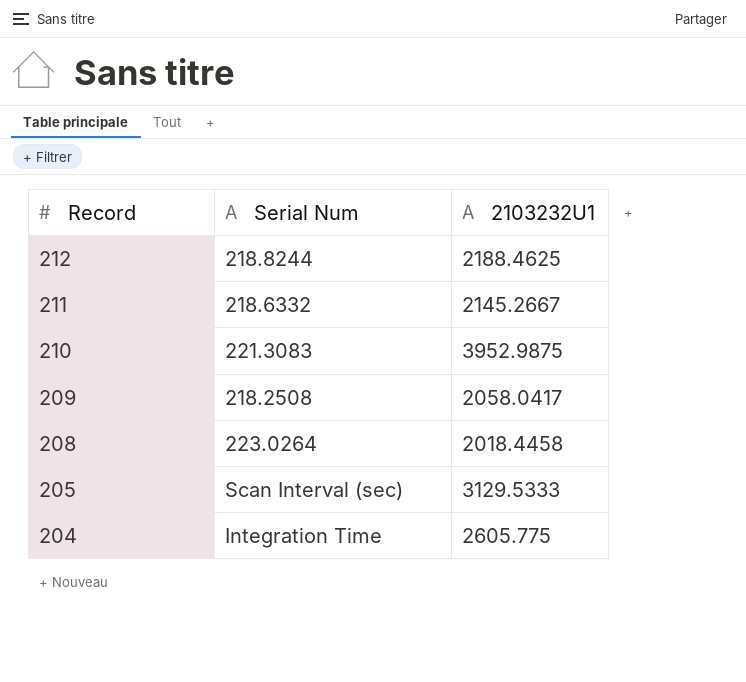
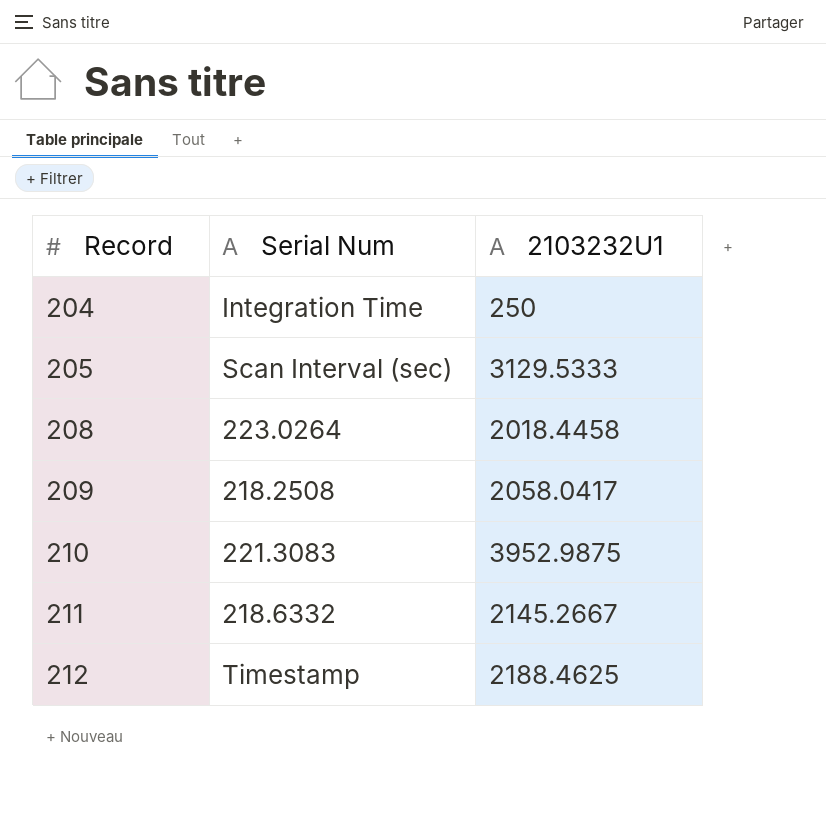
row order: Record descending -> Record ascending
204 | 2103232U1: 2605.775 -> 250
212 | Serial Num: 218.8244 -> Timestamp

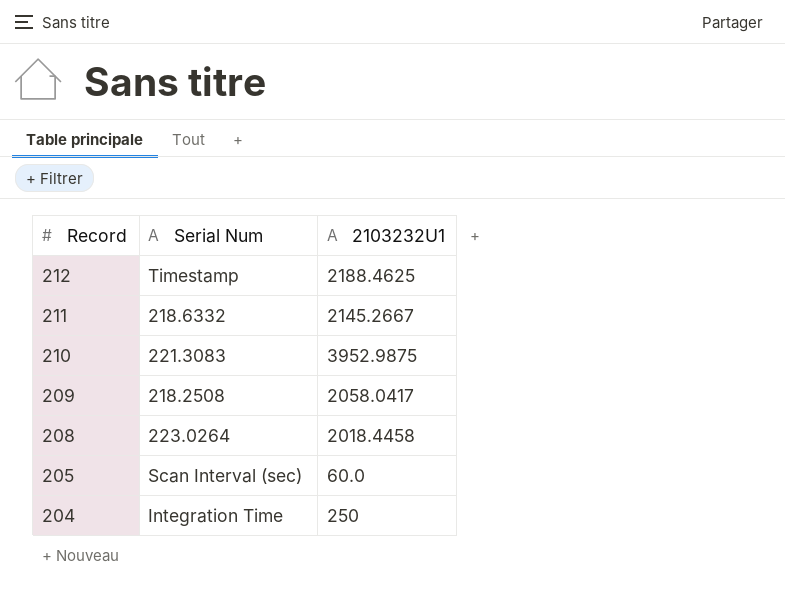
row order: Record ascending -> Record descending
205 | 2103232U1: 3129.5333 -> 60.0

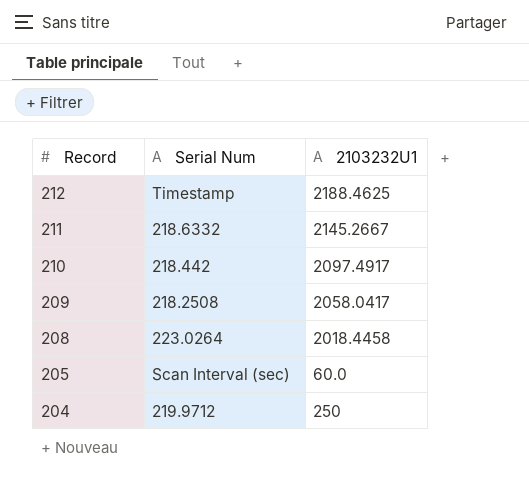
210 | Serial Num: 221.3083 -> 218.442
210 | 2103232U1: 3952.9875 -> 2097.4917
204 | Serial Num: Integration Time -> 219.9712

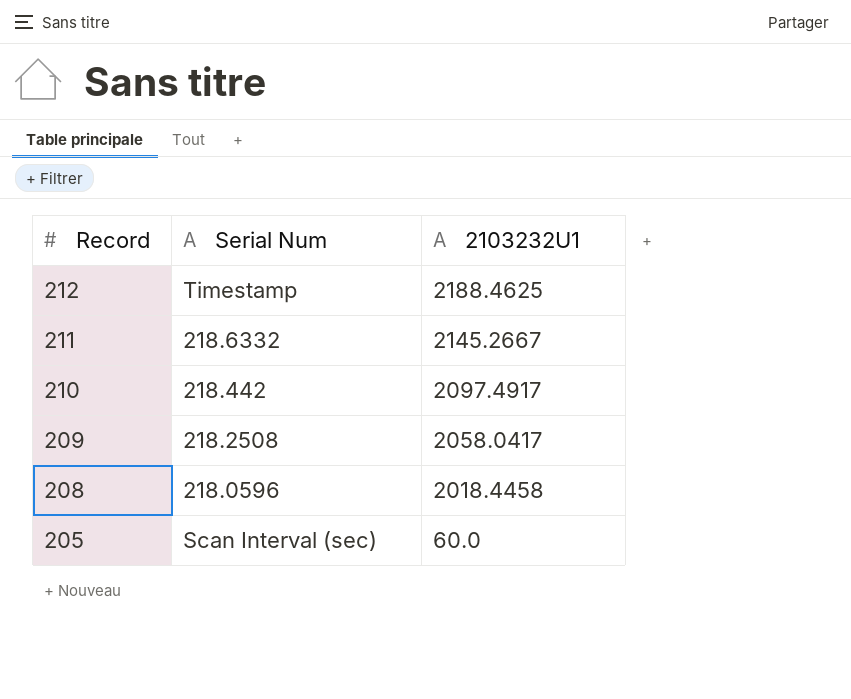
row 204: 219.9712 | 250 -> none
208 | Serial Num: 223.0264 -> 218.0596

